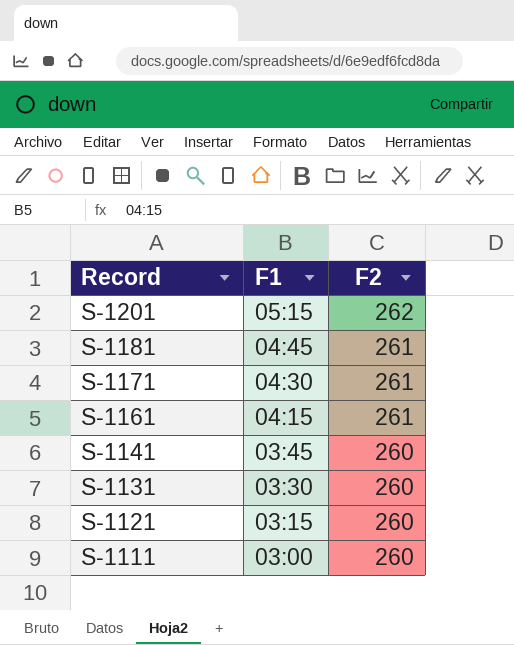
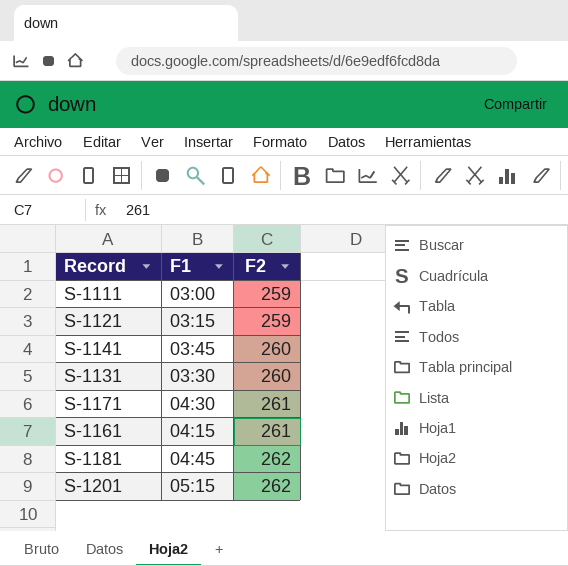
row order: Record descending -> F2 ascending
S-1111 | F2: 260 -> 259
S-1121 | F2: 260 -> 259
S-1181 | F2: 261 -> 262

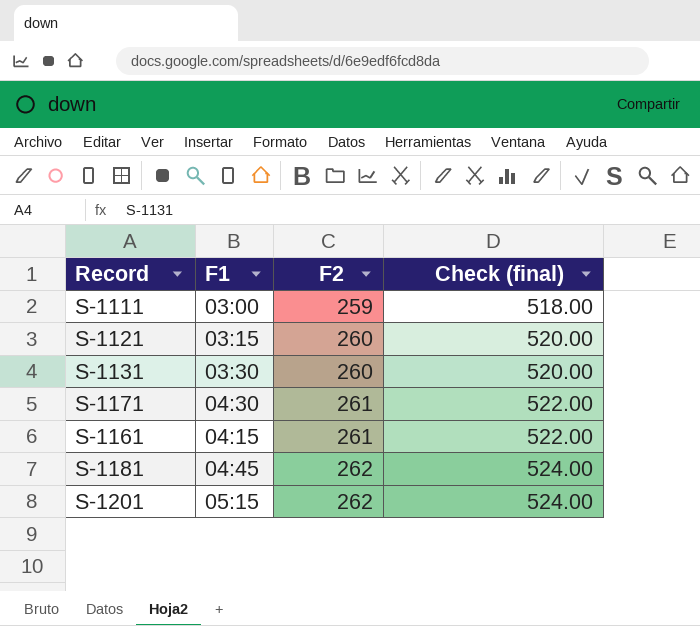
column Check (final) | formula: none -> [F2] * 2
row S-1141: 03:45 | 260 -> none
S-1121 | F2: 259 -> 260

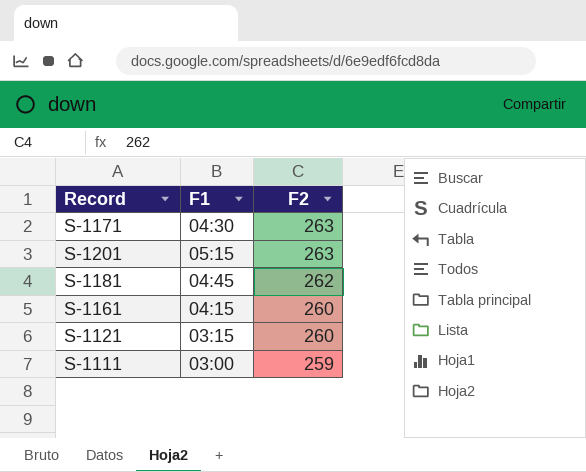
row order: F2 ascending -> F2 descending
column Check (final) | formula: [F2] * 2 -> none
row S-1131: 03:30 | 260 | 520.00 -> none
S-1171 | F2: 261 -> 263
S-1201 | F2: 262 -> 263
S-1161 | F2: 261 -> 260

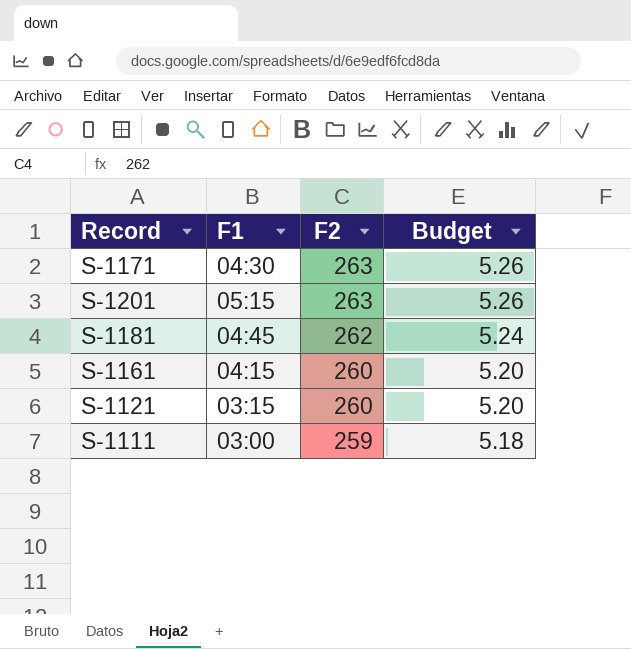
column Budget | formula: none -> [F2] * 0.02

